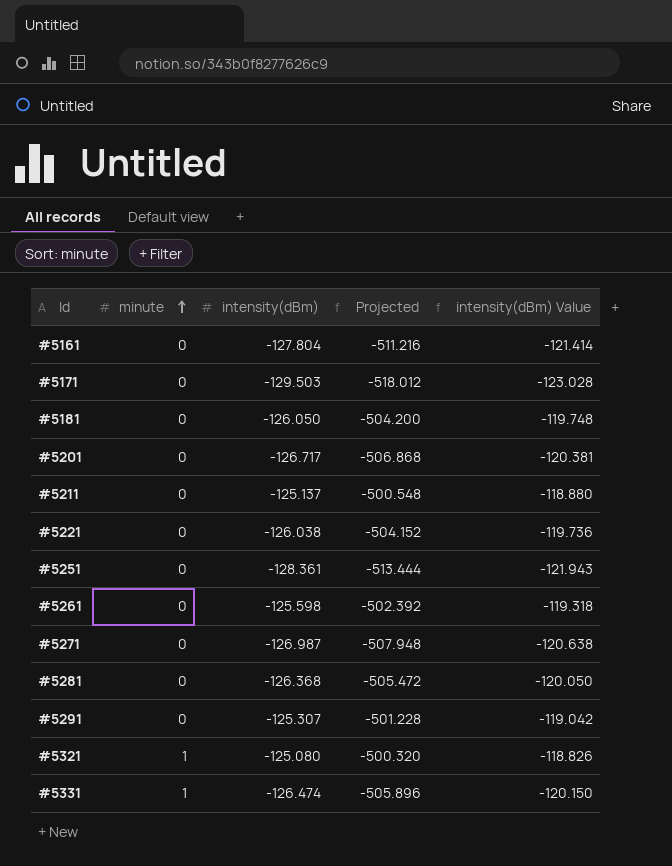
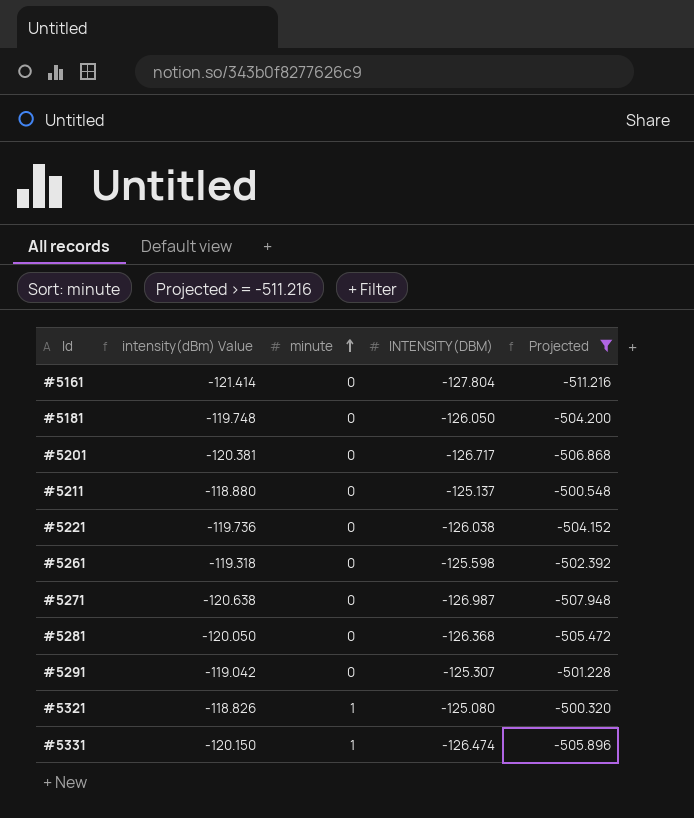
filter: none -> Projected >= -511.216
column intensity(dBm) Value | position: 5 -> 2
column name: intensity(dBm) -> INTENSITY(DBM)

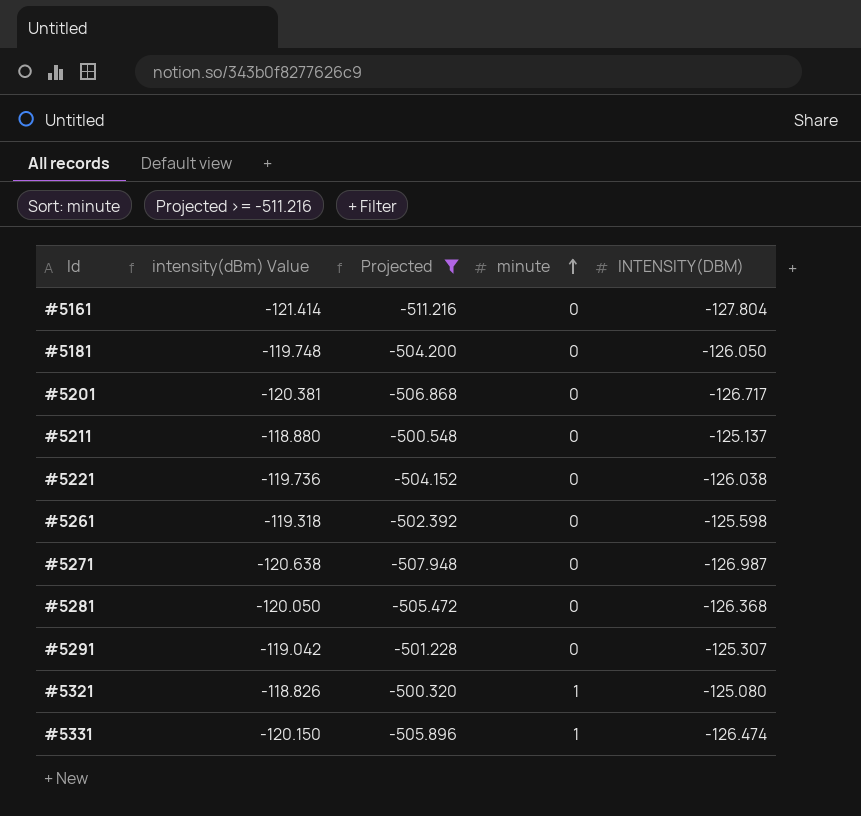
column Projected | position: 5 -> 3

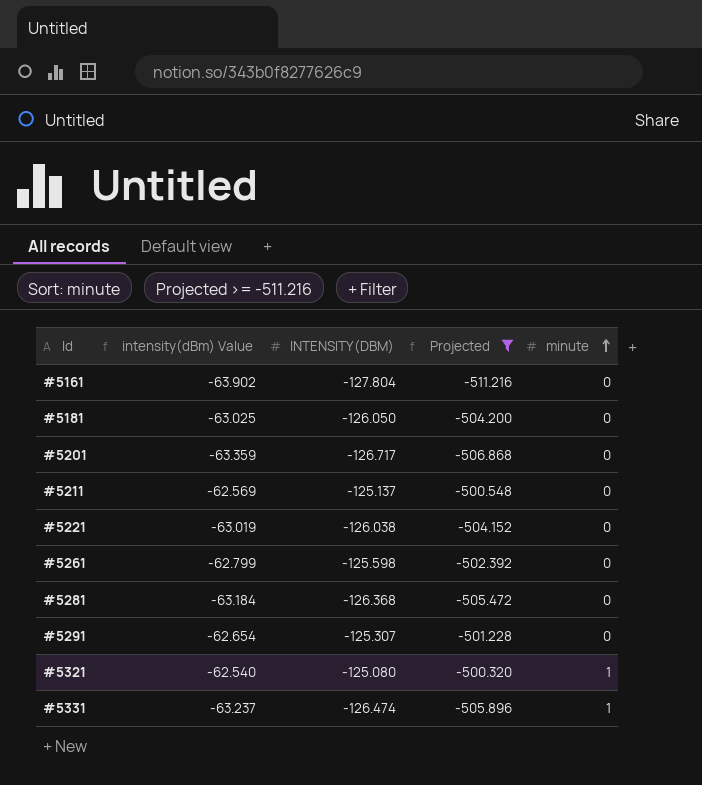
column intensity(dBm) Value | formula: [INTENSITY(DBM)] * 0.95 -> [INTENSITY(DBM)] * 0.5
column INTENSITY(DBM) | position: 5 -> 3
row #5271: -120.638 | -507.948 | 0 | -126.987 -> none

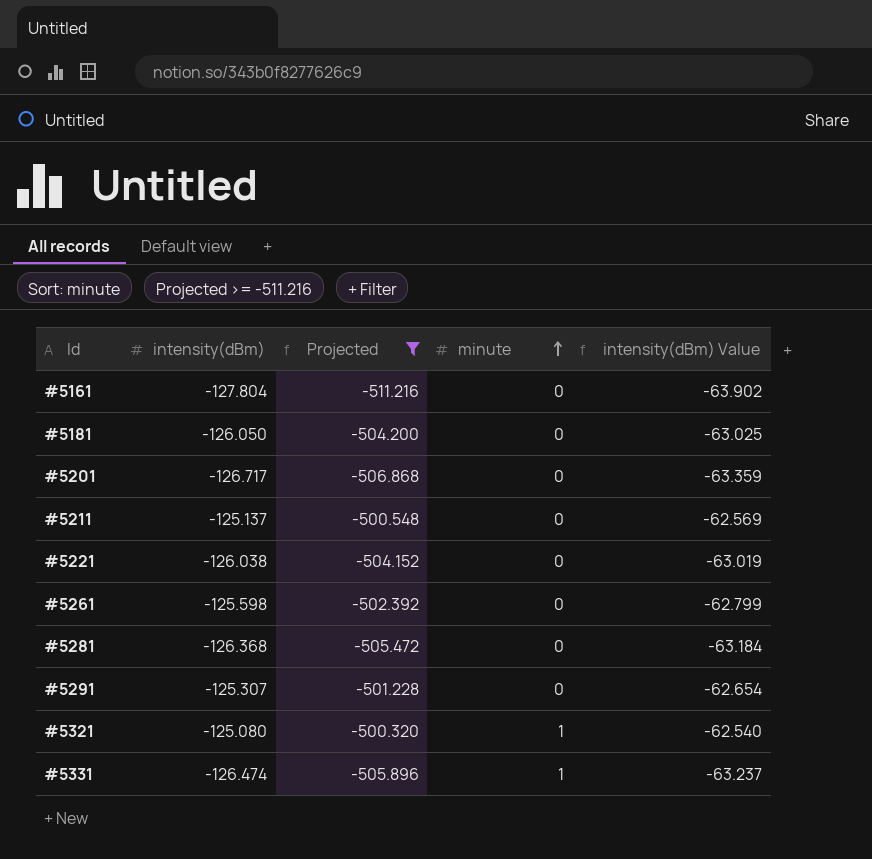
column name: INTENSITY(DBM) -> intensity(dBm)
column intensity(dBm) Value | position: 2 -> 5

